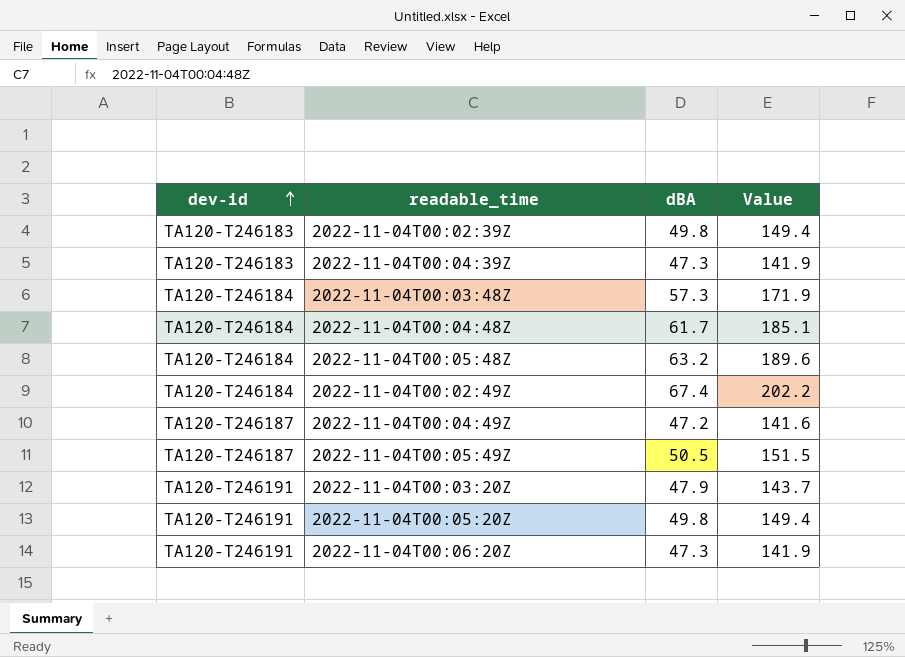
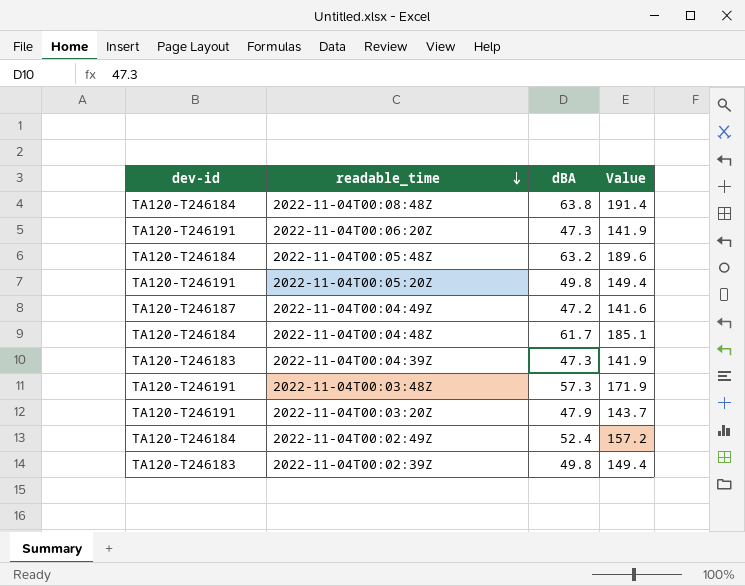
row order: dev-id ascending -> readable_time descending
row 2022-11-04T00:05:49Z: TA120-T246187 | 50.5 | 151.5 -> none
row 2022-11-04T00:08:48Z: none -> TA120-T246184 | 63.8 | 191.4
2022-11-04T00:03:48Z | dev-id: TA120-T246184 -> TA120-T246191
2022-11-04T00:02:49Z | dBA: 67.4 -> 52.4
2022-11-04T00:02:49Z | Value: 202.2 -> 157.2

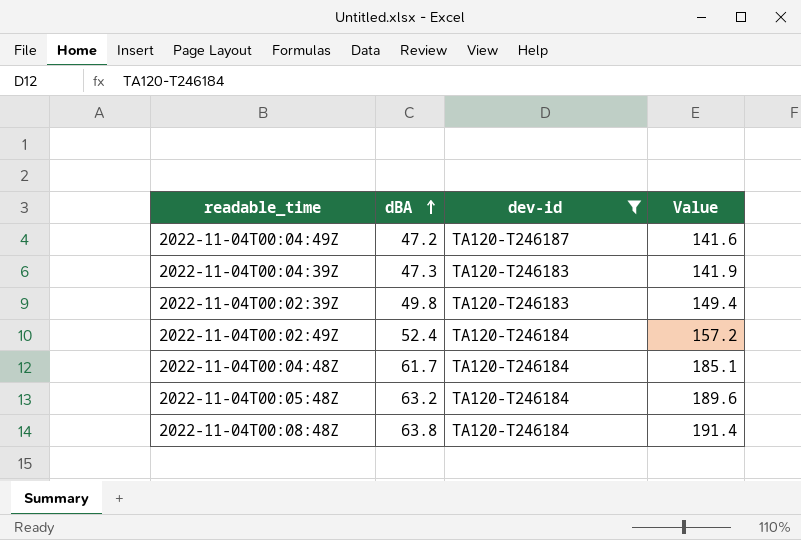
filter: none -> dev-id != TA120-T246191
row order: readable_time descending -> dBA ascending
column dev-id | position: 1 -> 3

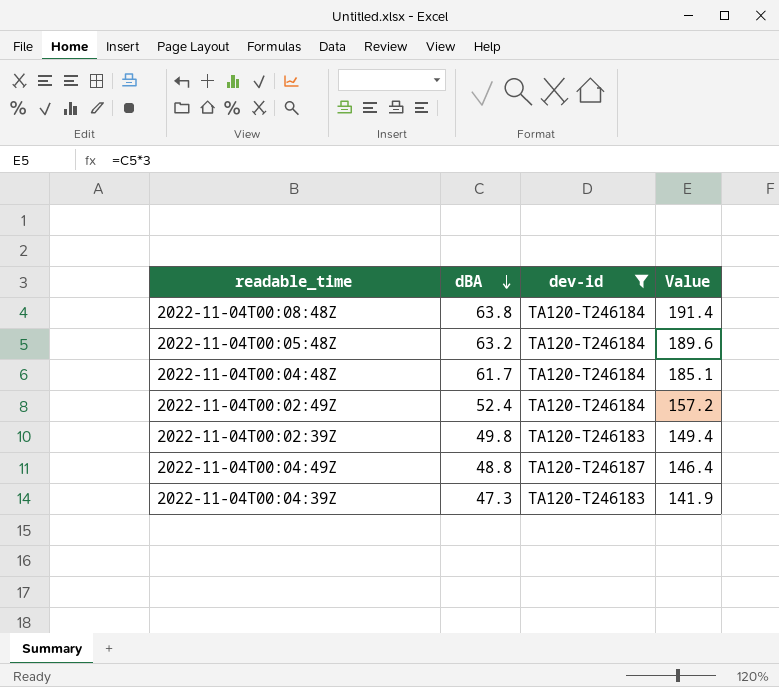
row order: dBA ascending -> dBA descending
2022-11-04T00:04:49Z | dBA: 47.2 -> 48.8
2022-11-04T00:04:49Z | Value: 141.6 -> 146.4

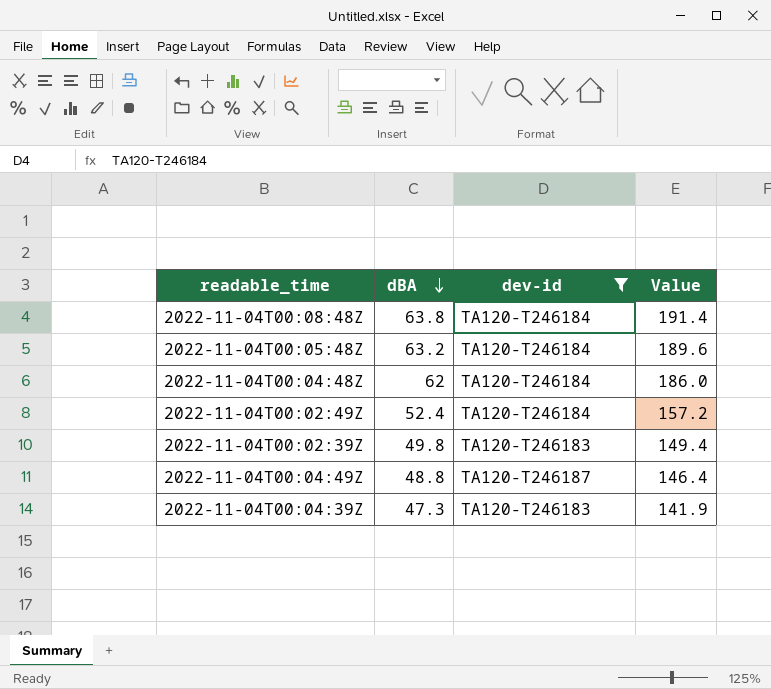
2022-11-04T00:04:48Z | dBA: 61.7 -> 62
2022-11-04T00:04:48Z | Value: 185.1 -> 186.0

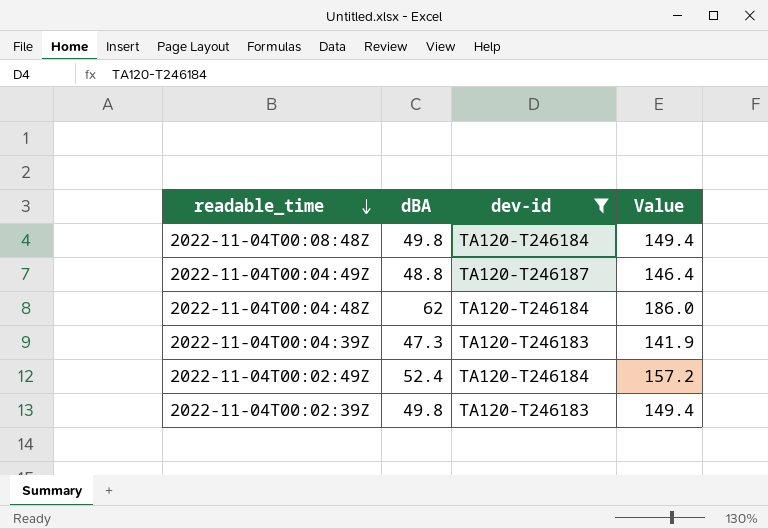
row order: dBA descending -> readable_time descending
row 2022-11-04T00:05:48Z: 63.2 | TA120-T246184 | 189.6 -> none
2022-11-04T00:08:48Z | dBA: 63.8 -> 49.8
2022-11-04T00:08:48Z | Value: 191.4 -> 149.4

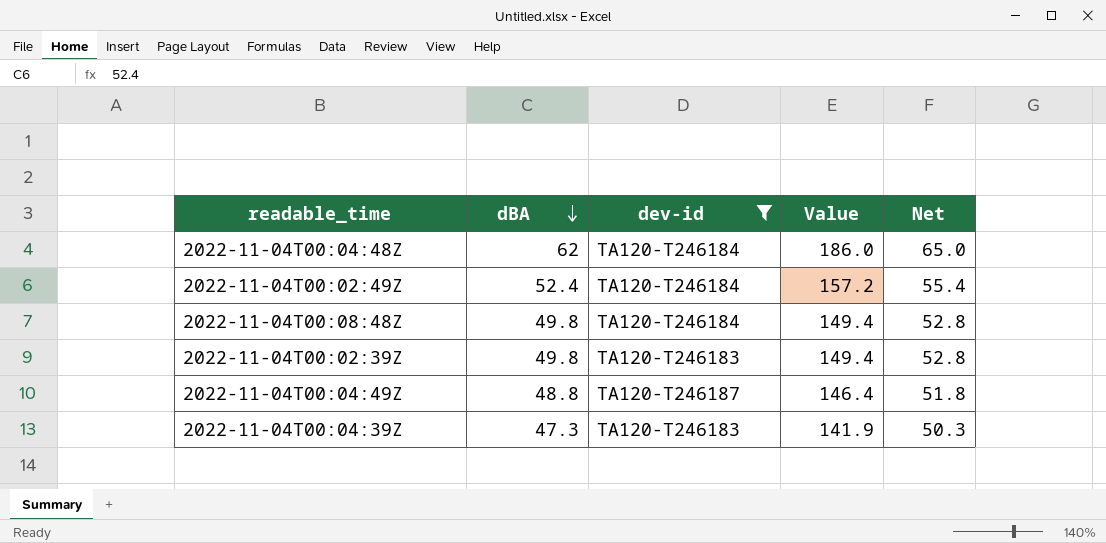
row order: readable_time descending -> dBA descending
column Net | formula: none -> [dBA] + 3

